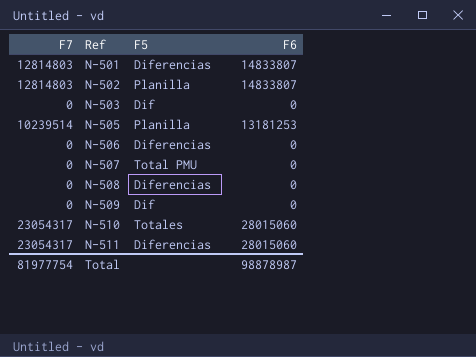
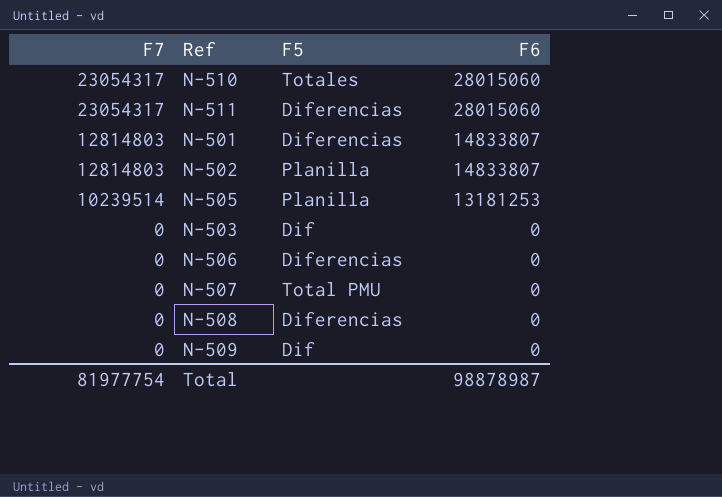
row order: Ref ascending -> F7 descending

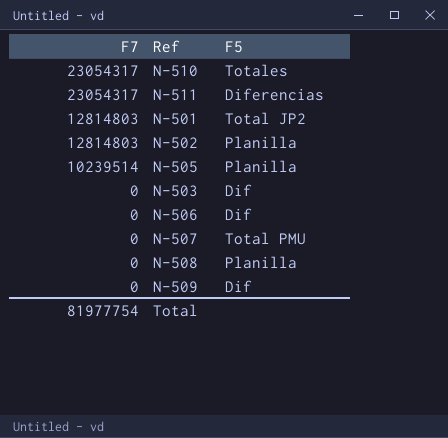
column F6 | position: 4 -> none
N-501 | F5: Diferencias -> Total JP2
N-506 | F5: Diferencias -> Dif
N-508 | F5: Diferencias -> Planilla

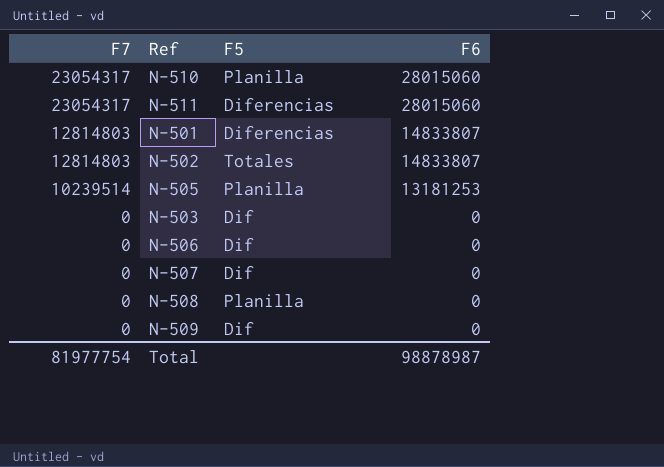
column F6 | position: none -> 4
N-510 | F5: Totales -> Planilla
N-501 | F5: Total JP2 -> Diferencias
N-502 | F5: Planilla -> Totales
N-507 | F5: Total PMU -> Dif

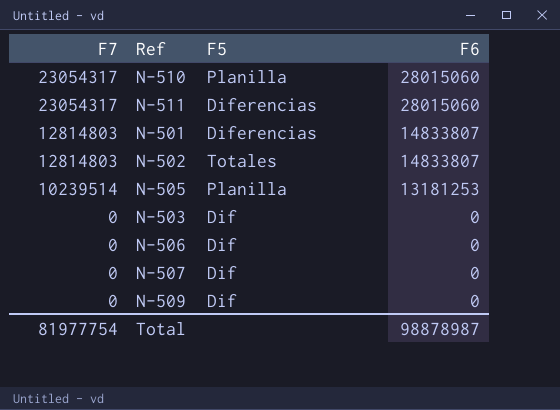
row N-508: 0 | Planilla | 0 -> none

